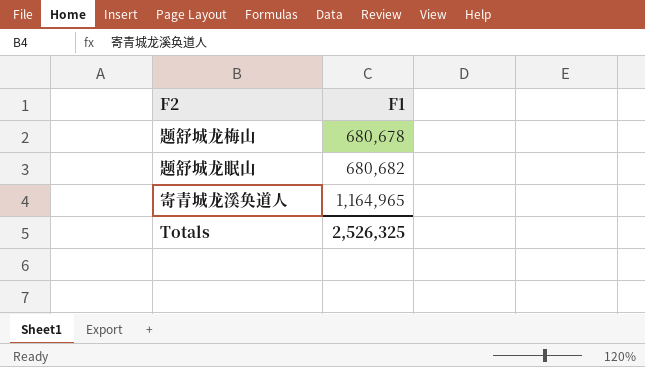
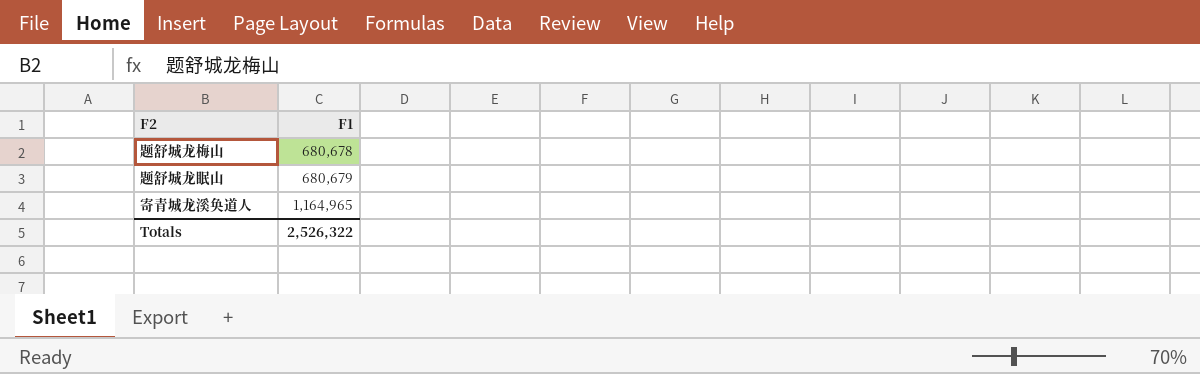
题舒城龙眠山 | F1: 680,682 -> 680,679
Totals | F1: 2,526,325 -> 2,526,322

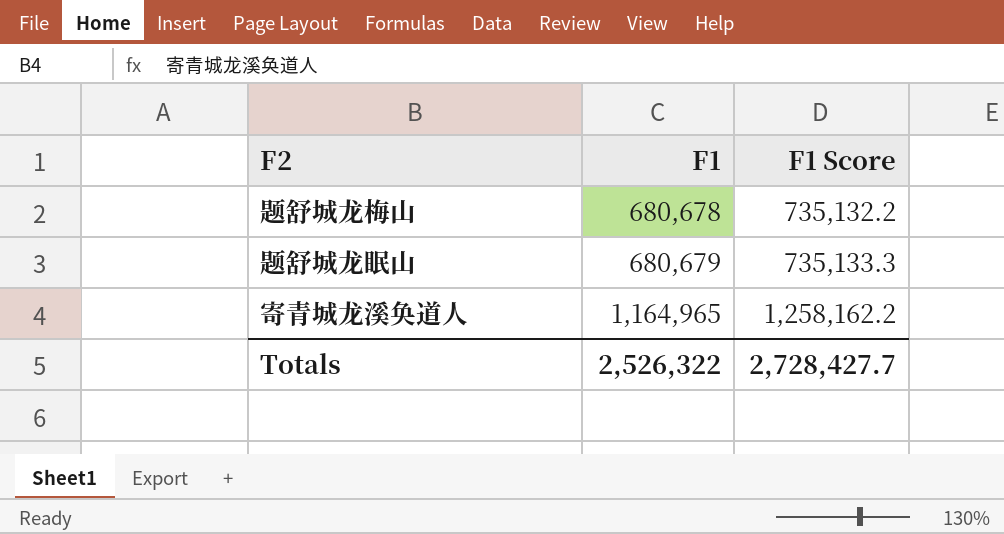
column F1 Score | formula: none -> [F1] * 1.08

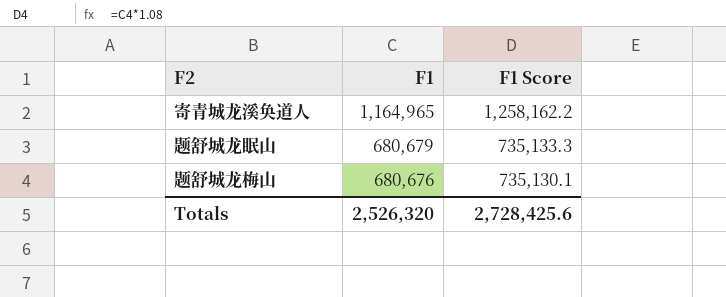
row order: F1 ascending -> F1 descending
题舒城龙梅山 | F1: 680,678 -> 680,676
题舒城龙梅山 | F1 Score: 735,132.2 -> 735,130.1
Totals | F1: 2,526,322 -> 2,526,320
Totals | F1 Score: 2,728,427.7 -> 2,728,425.6

